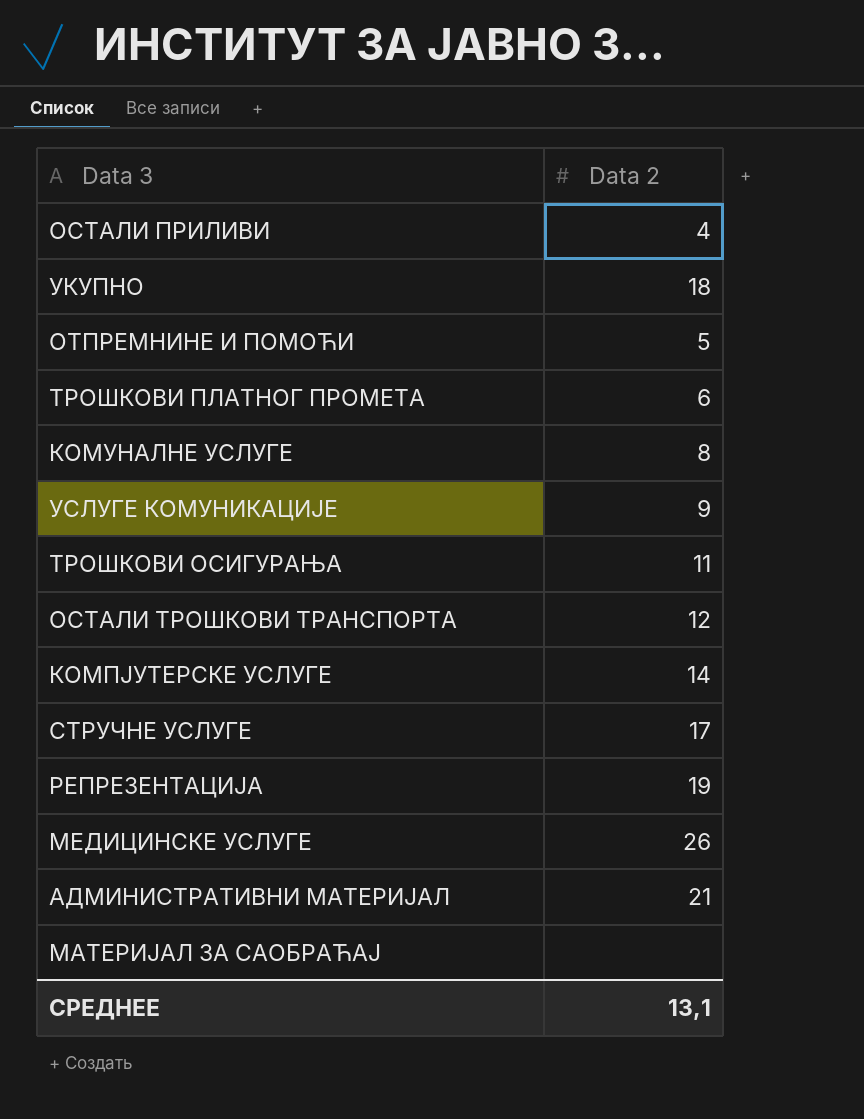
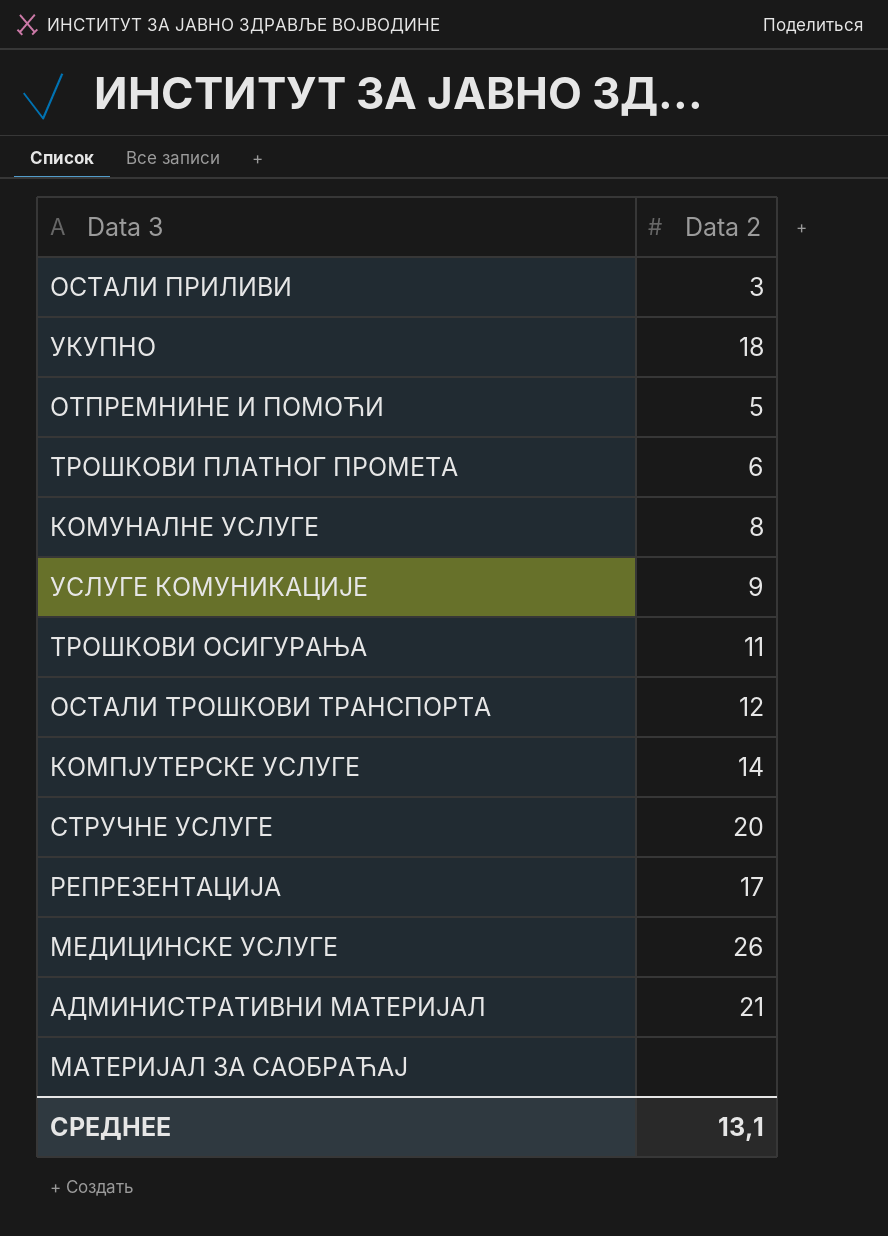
ОСТАЛИ ПРИЛИВИ | Data 2: 4 -> 3
СТРУЧНЕ УСЛУГЕ | Data 2: 17 -> 20
РЕПРЕЗЕНТАЦИЈА | Data 2: 19 -> 17

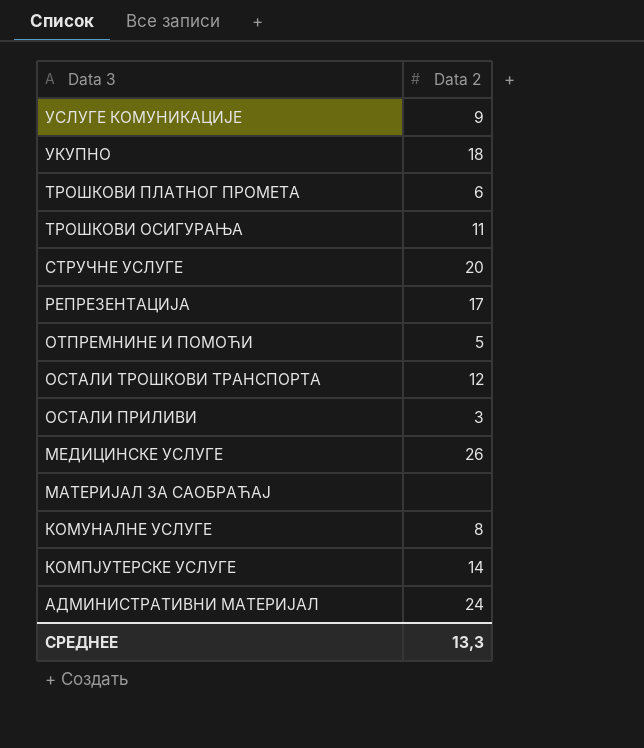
row order: none -> Data 3 descending
АДМИНИСТРАТИВНИ МАТЕРИЈАЛ | Data 2: 21 -> 24
СРЕДНЕЕ | Data 2: 13,1 -> 13,3

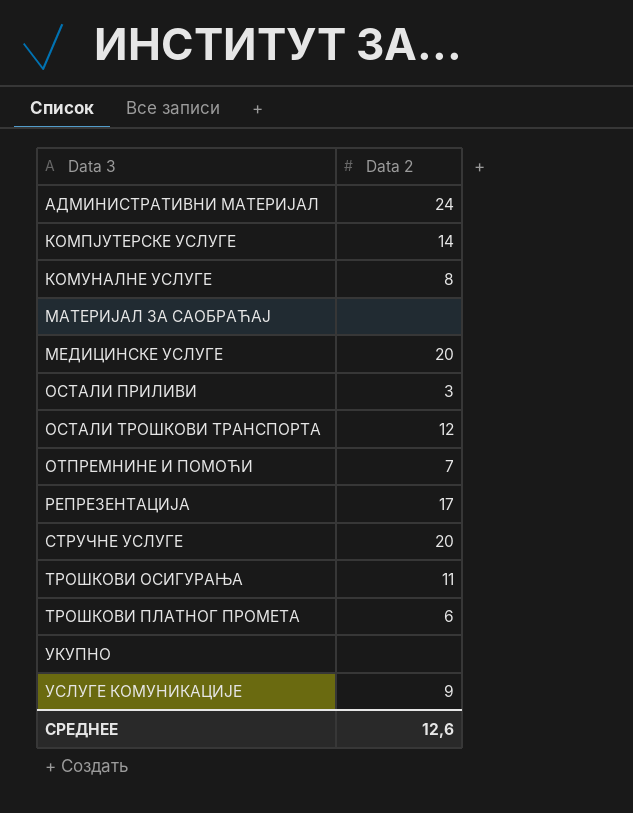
row order: Data 3 descending -> Data 3 ascending
МЕДИЦИНСКЕ УСЛУГЕ | Data 2: 26 -> 20
ОТПРЕМНИНЕ И ПОМОЋИ | Data 2: 5 -> 7
УКУПНО | Data 2: 18 -> none
СРЕДНЕЕ | Data 2: 13,3 -> 12,6

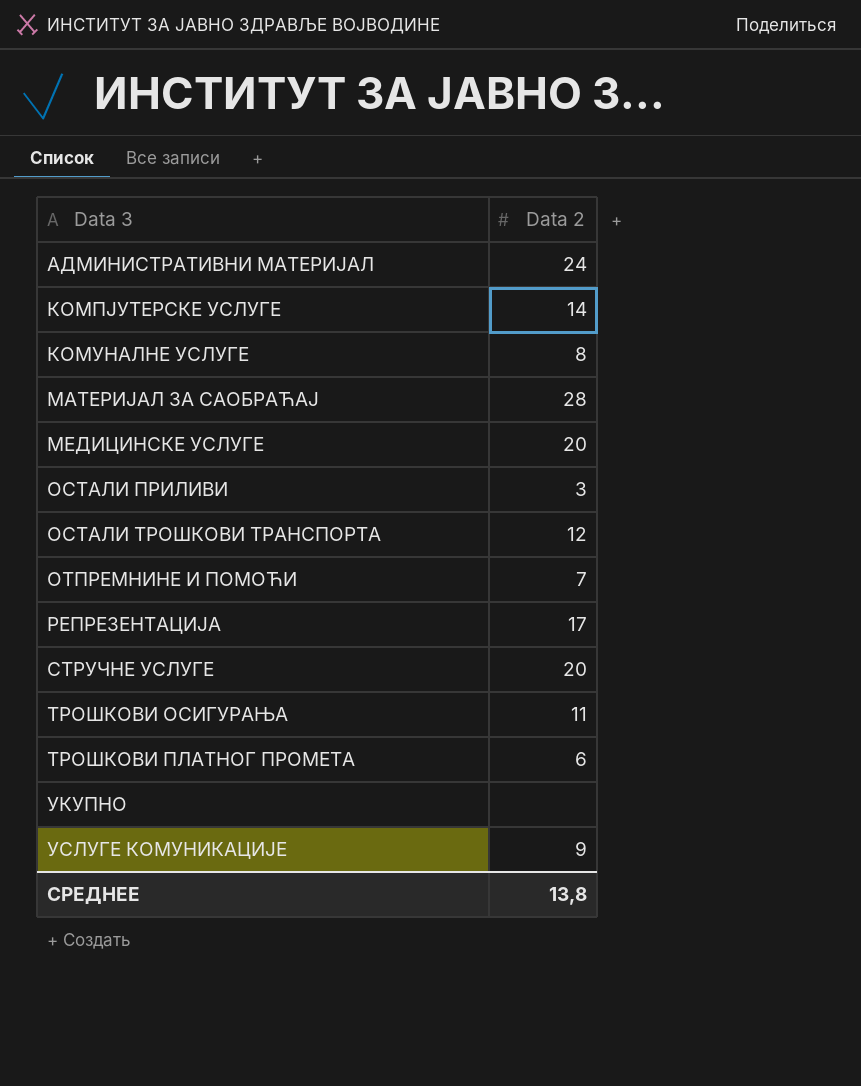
МАТЕРИЈАЛ ЗА САОБРАЋАЈ | Data 2: none -> 28
СРЕДНЕЕ | Data 2: 12,6 -> 13,8

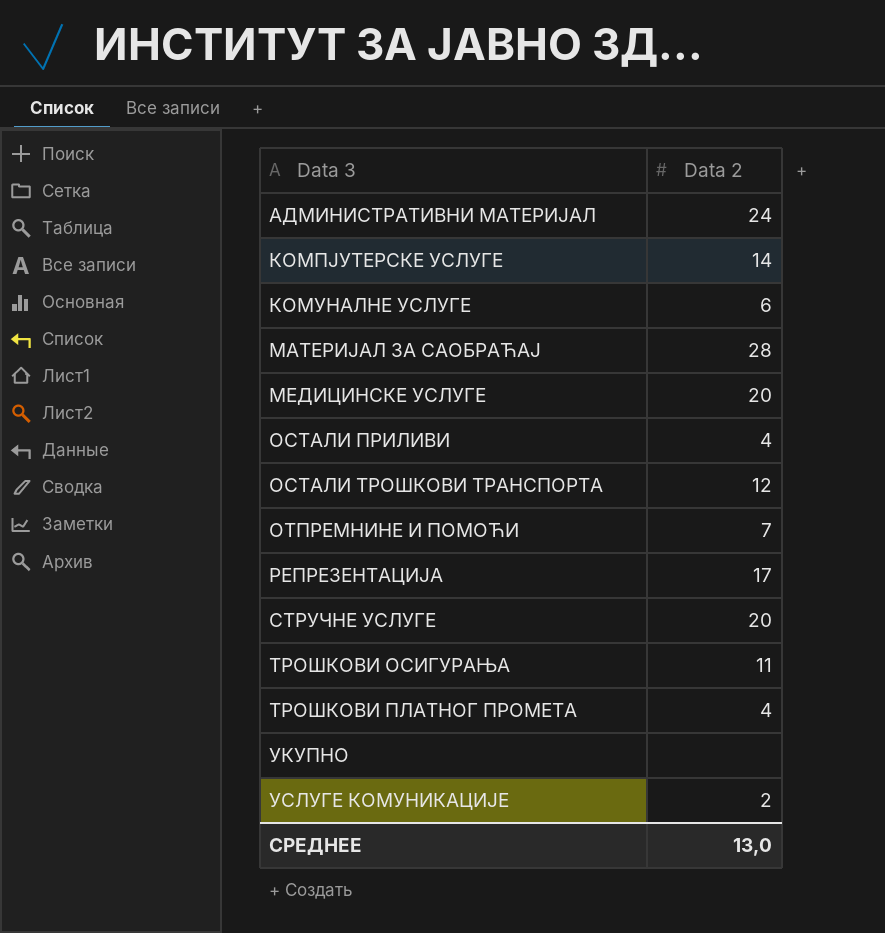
КОМУНАЛНЕ УСЛУГЕ | Data 2: 8 -> 6
ОСТАЛИ ПРИЛИВИ | Data 2: 3 -> 4
ТРОШКОВИ ПЛАТНОГ ПРОМЕТА | Data 2: 6 -> 4
УСЛУГЕ КОМУНИКАЦИЈЕ | Data 2: 9 -> 2
СРЕДНЕЕ | Data 2: 13,8 -> 13,0

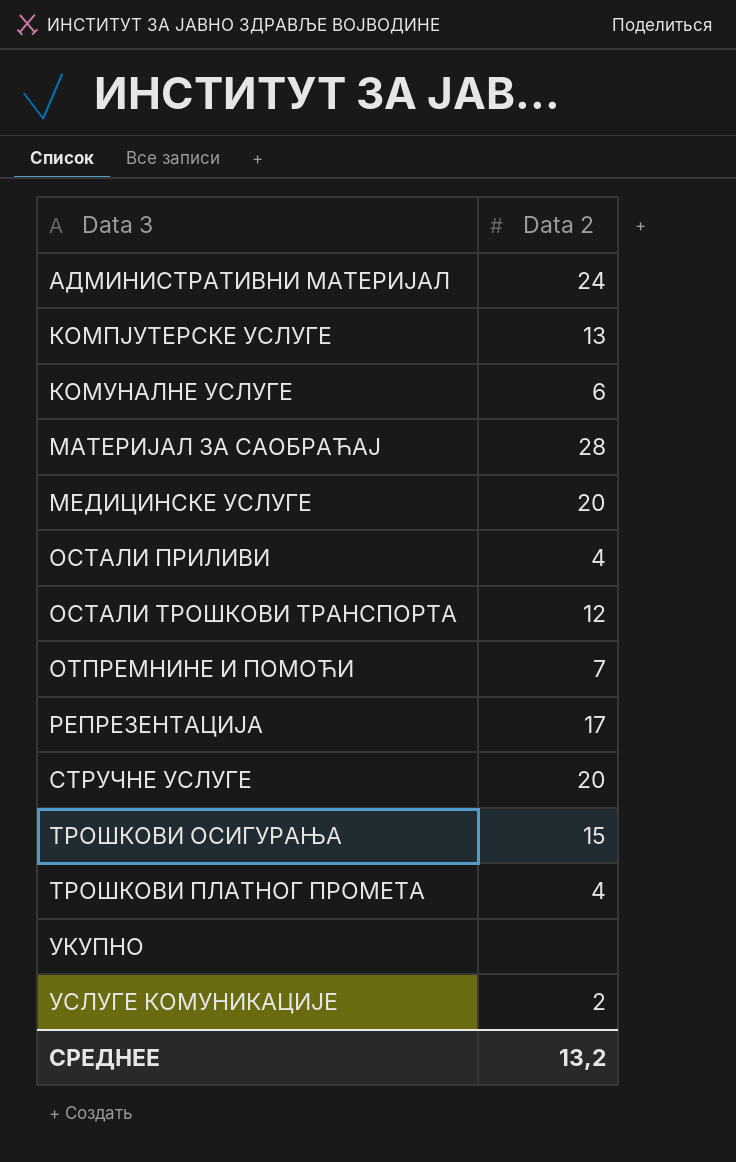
КОМПЈУТЕРСКЕ УСЛУГЕ | Data 2: 14 -> 13
ТРОШКОВИ ОСИГУРАЊА | Data 2: 11 -> 15
СРЕДНЕЕ | Data 2: 13,0 -> 13,2

